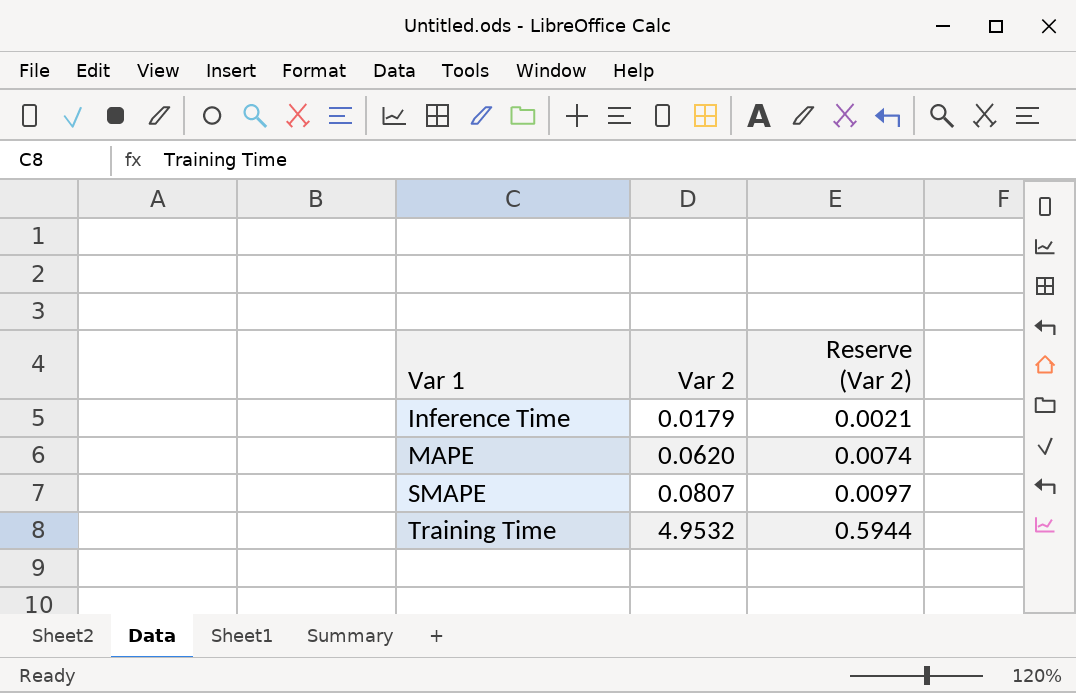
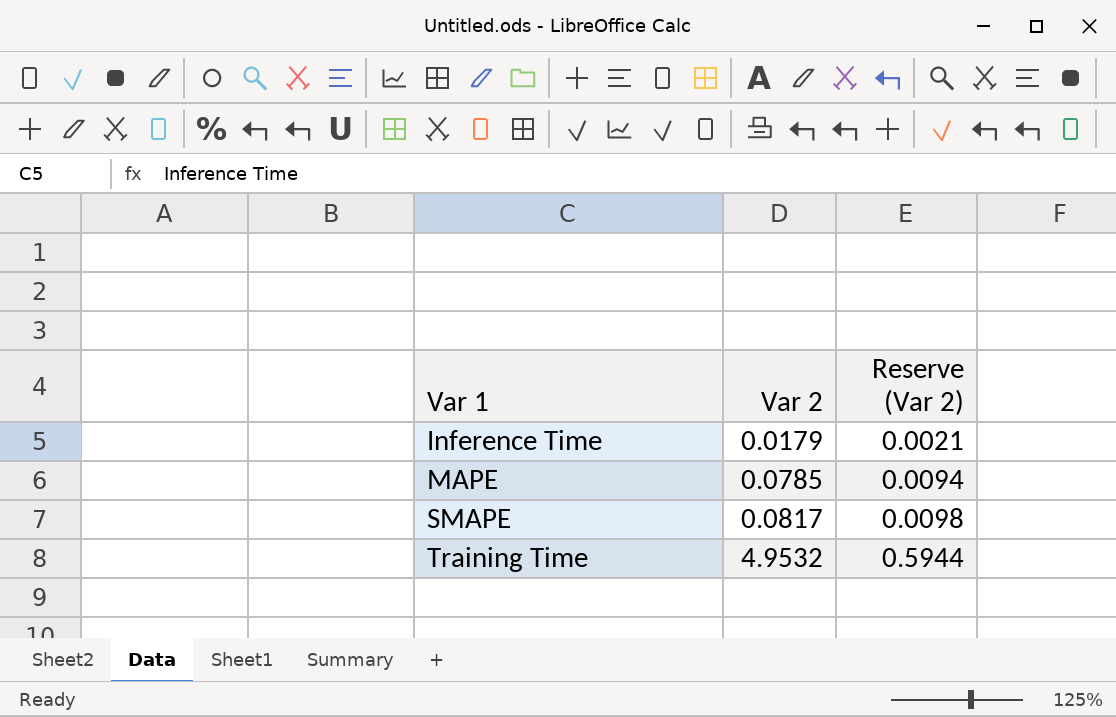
MAPE | Var 2: 0.0620 -> 0.0785
MAPE | Reserve (Var 2): 0.0074 -> 0.0094
SMAPE | Var 2: 0.0807 -> 0.0817
SMAPE | Reserve (Var 2): 0.0097 -> 0.0098

